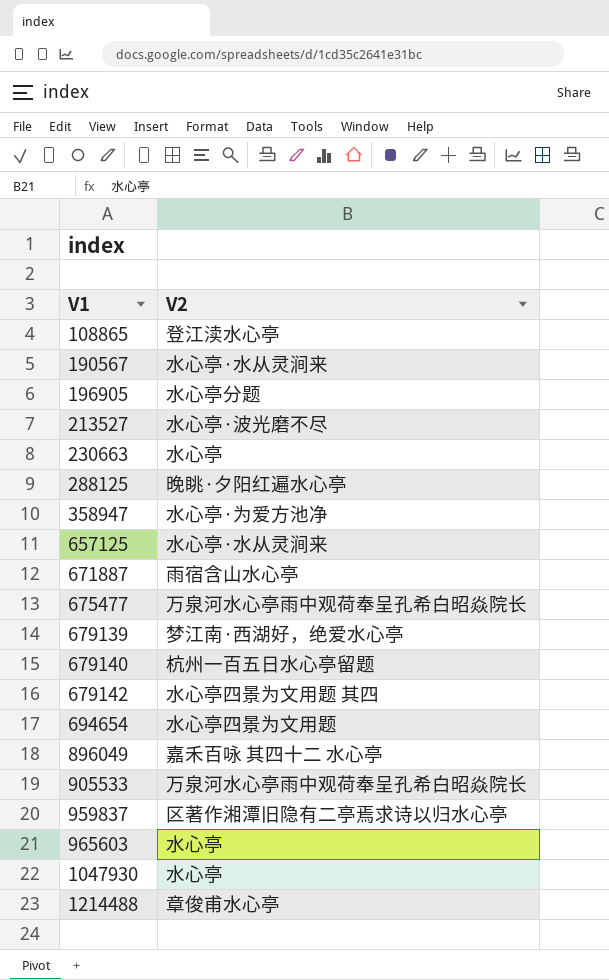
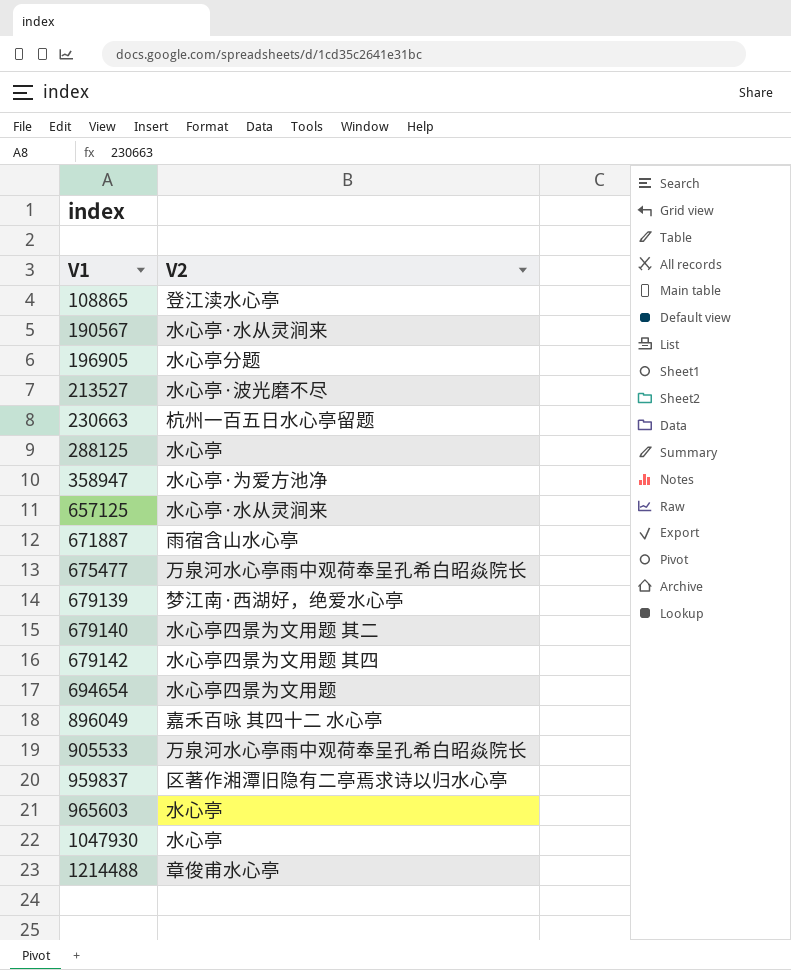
230663 | V2: 水心亭 -> 杭州一百五日水心亭留题
288125 | V2: 晚眺·夕阳红遍水心亭 -> 水心亭
679140 | V2: 杭州一百五日水心亭留题 -> 水心亭四景为文用题 其二

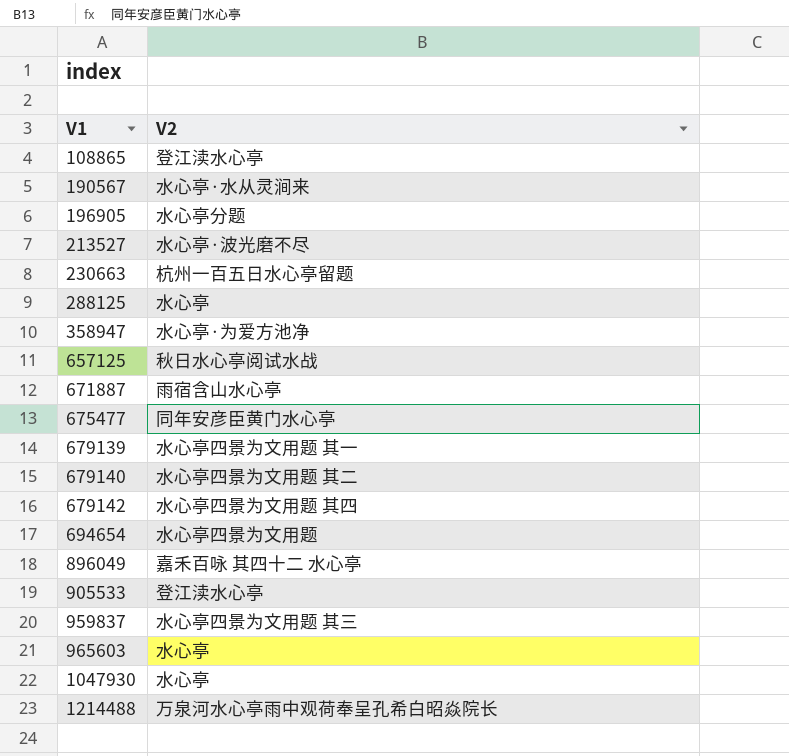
657125 | V2: 水心亭·水从灵涧来 -> 秋日水心亭阅试水战
675477 | V2: 万泉河水心亭雨中观荷奉呈孔希白昭焱院长 -> 同年安彦臣黄门水心亭
679139 | V2: 梦江南·西湖好，绝爱水心亭 -> 水心亭四景为文用题 其一
905533 | V2: 万泉河水心亭雨中观荷奉呈孔希白昭焱院长 -> 登江渎水心亭
959837 | V2: 区著作湘潭旧隐有二亭焉求诗以归水心亭 -> 水心亭四景为文用题 其三
1214488 | V2: 章俊甫水心亭 -> 万泉河水心亭雨中观荷奉呈孔希白昭焱院长

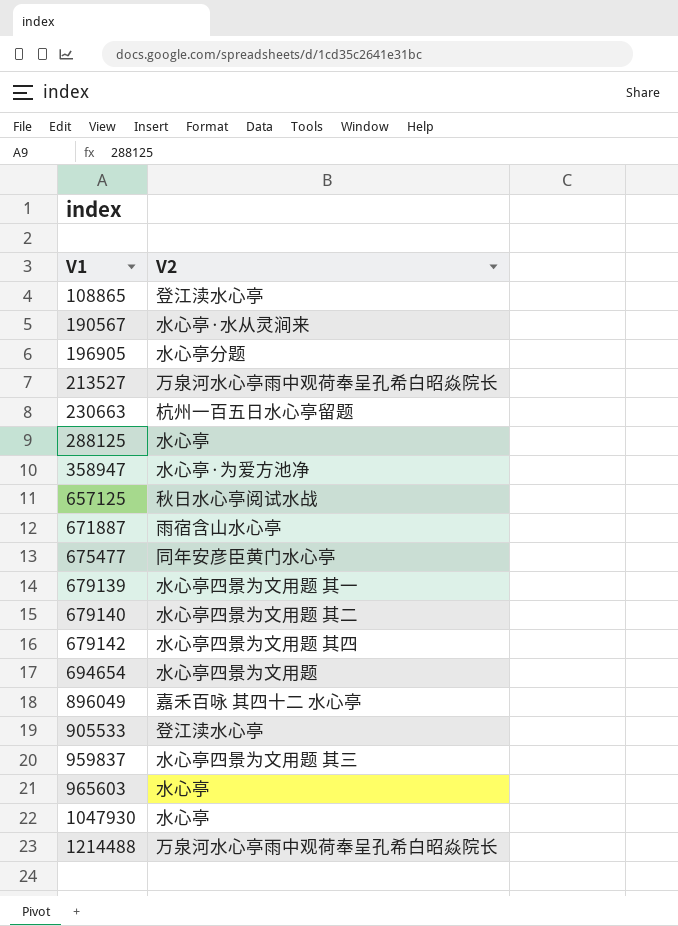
213527 | V2: 水心亭·波光磨不尽 -> 万泉河水心亭雨中观荷奉呈孔希白昭焱院长

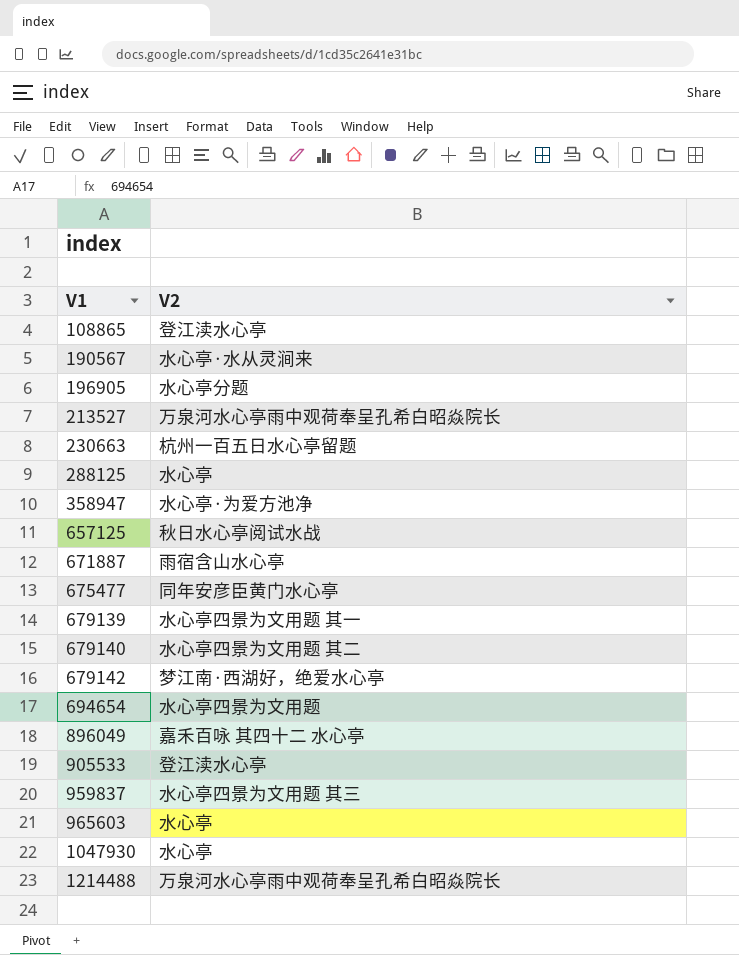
679142 | V2: 水心亭四景为文用题 其四 -> 梦江南·西湖好，绝爱水心亭

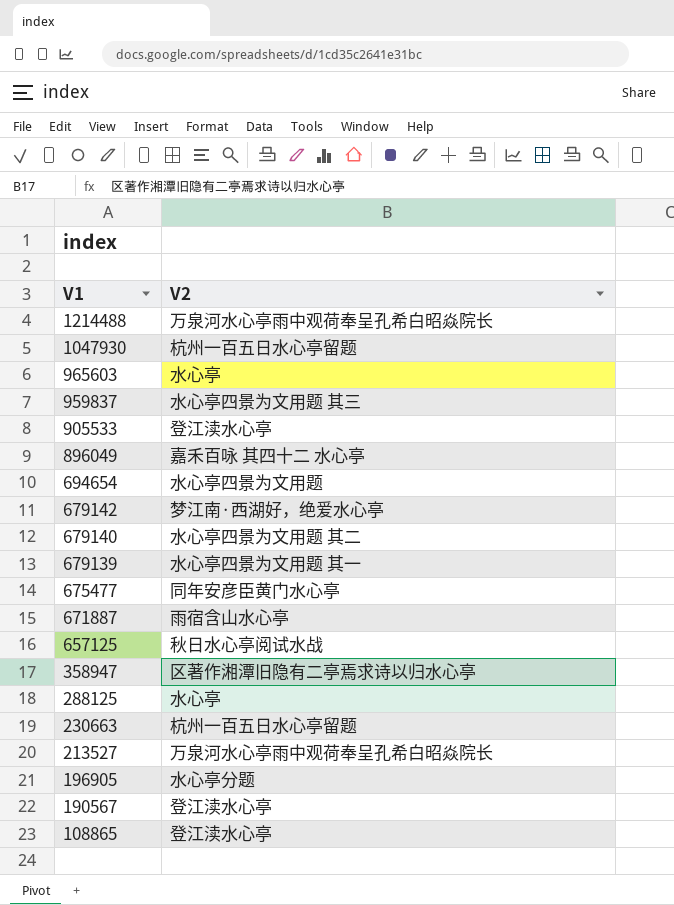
row order: V1 ascending -> V1 descending
1047930 | V2: 水心亭 -> 杭州一百五日水心亭留题
358947 | V2: 水心亭·为爱方池净 -> 区著作湘潭旧隐有二亭焉求诗以归水心亭
190567 | V2: 水心亭·水从灵涧来 -> 登江渎水心亭

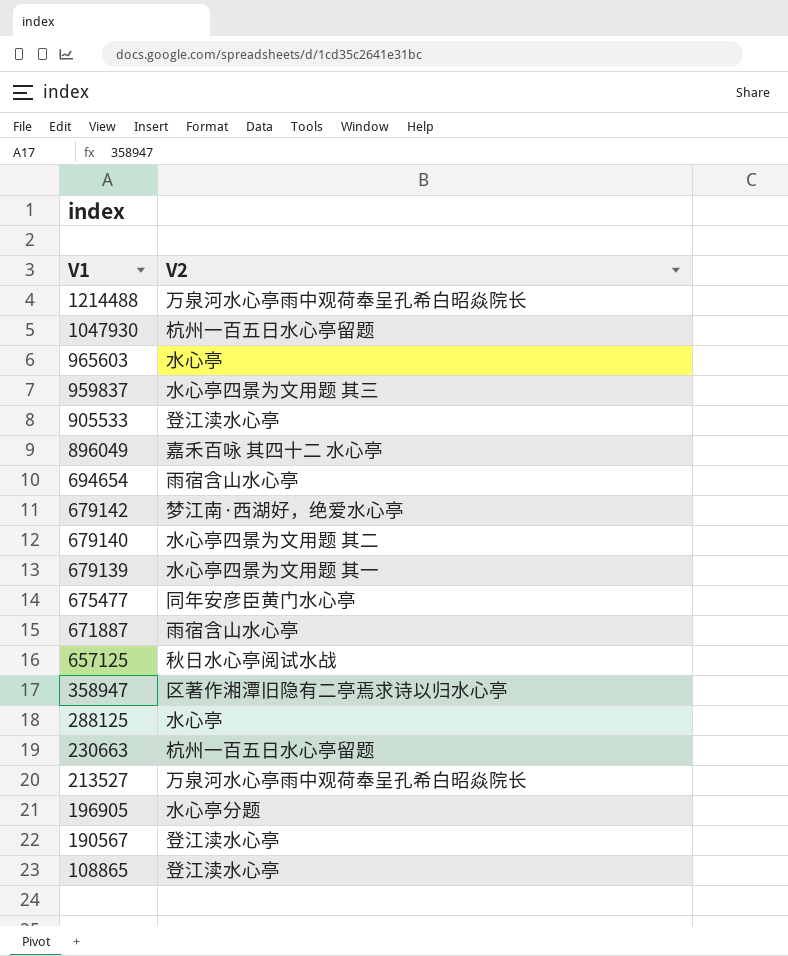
694654 | V2: 水心亭四景为文用题 -> 雨宿含山水心亭

